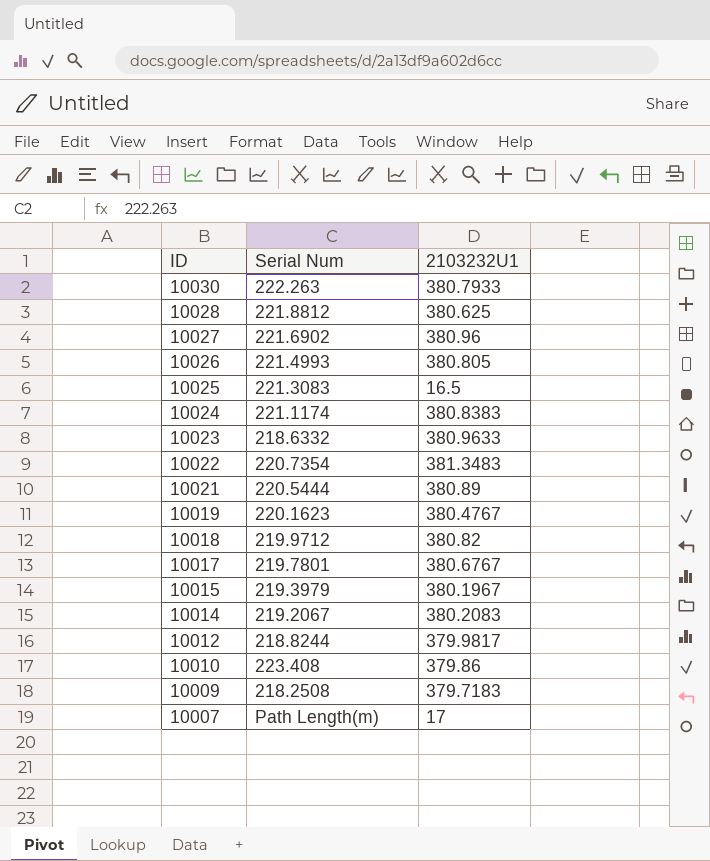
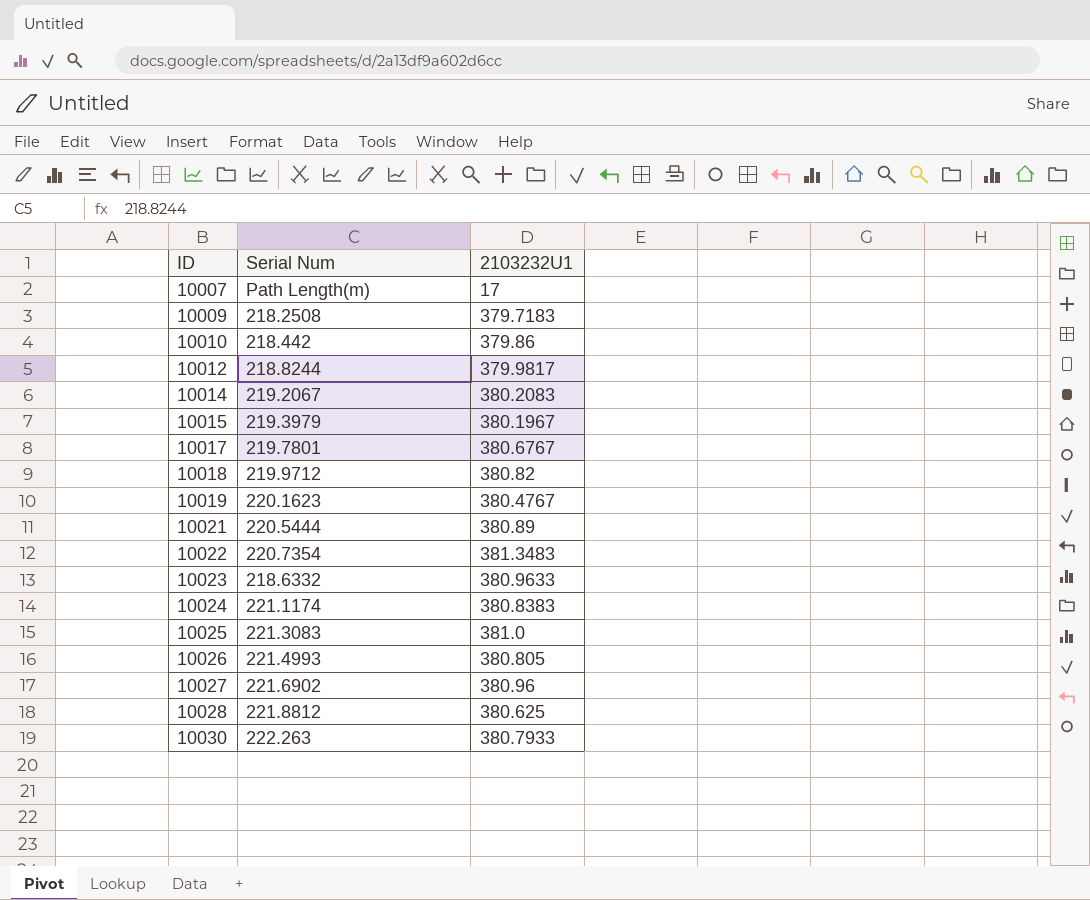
row order: ID descending -> ID ascending
10010 | Serial Num: 223.408 -> 218.442
10025 | 2103232U1: 16.5 -> 381.0

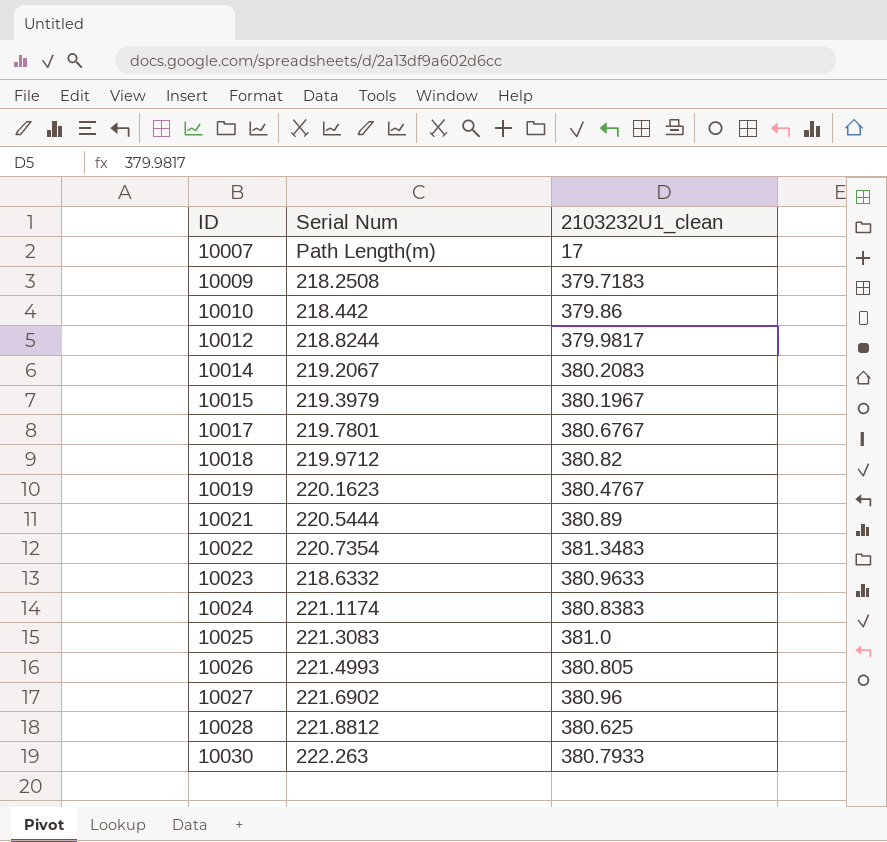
column name: 2103232U1 -> 2103232U1_clean

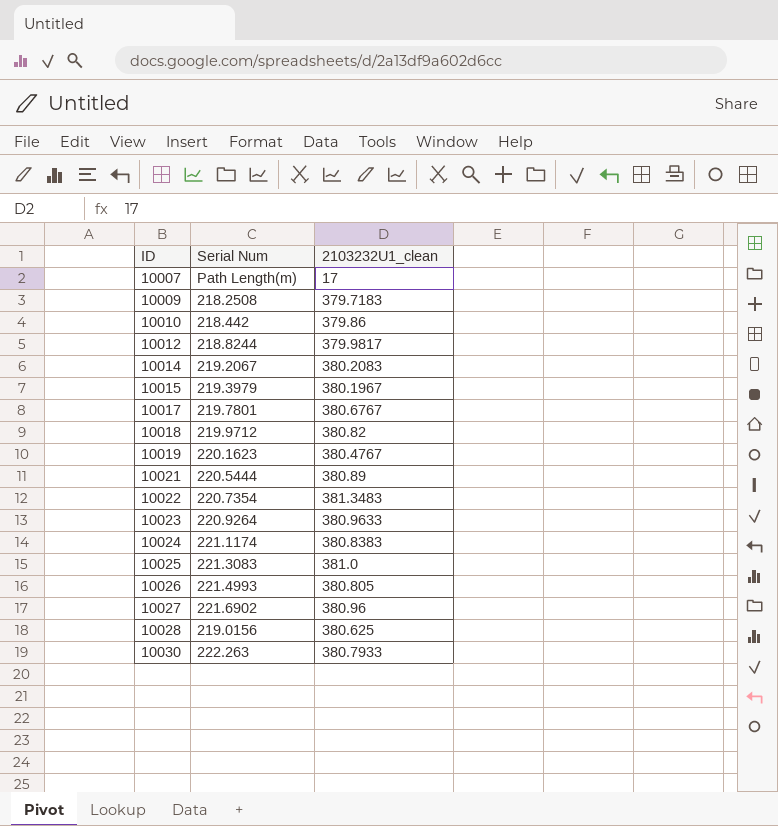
10023 | Serial Num: 218.6332 -> 220.9264
10028 | Serial Num: 221.8812 -> 219.0156

